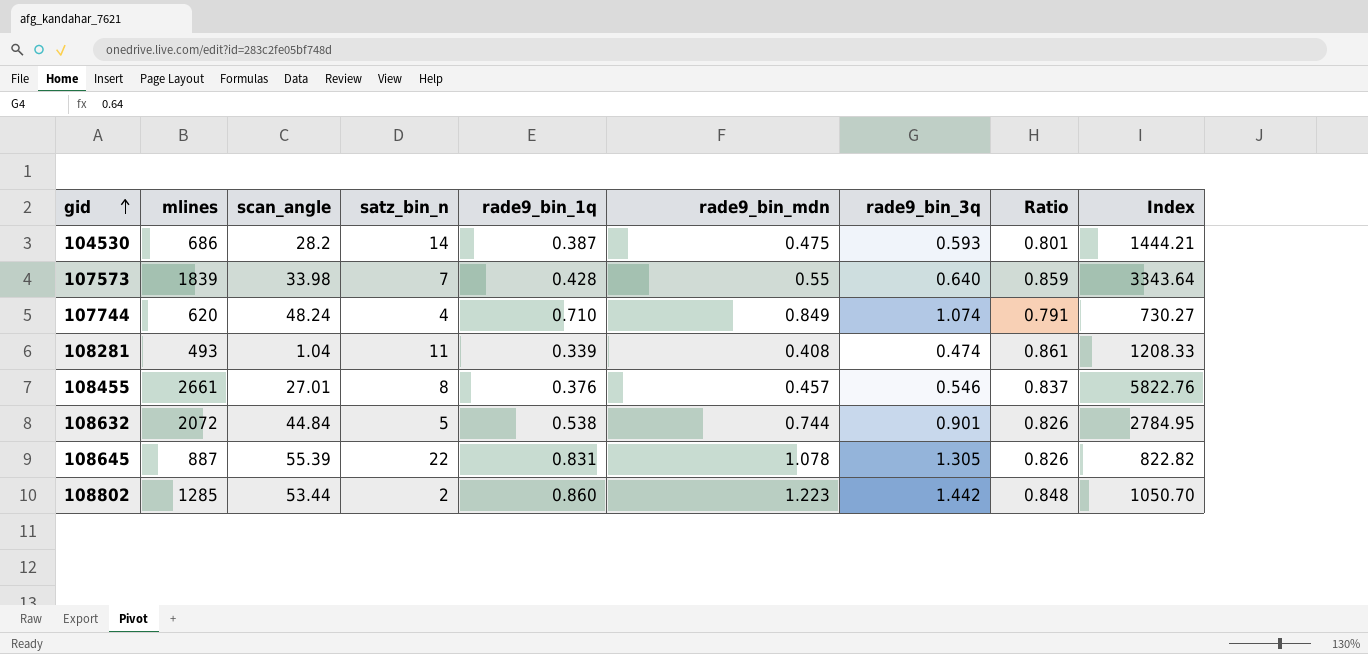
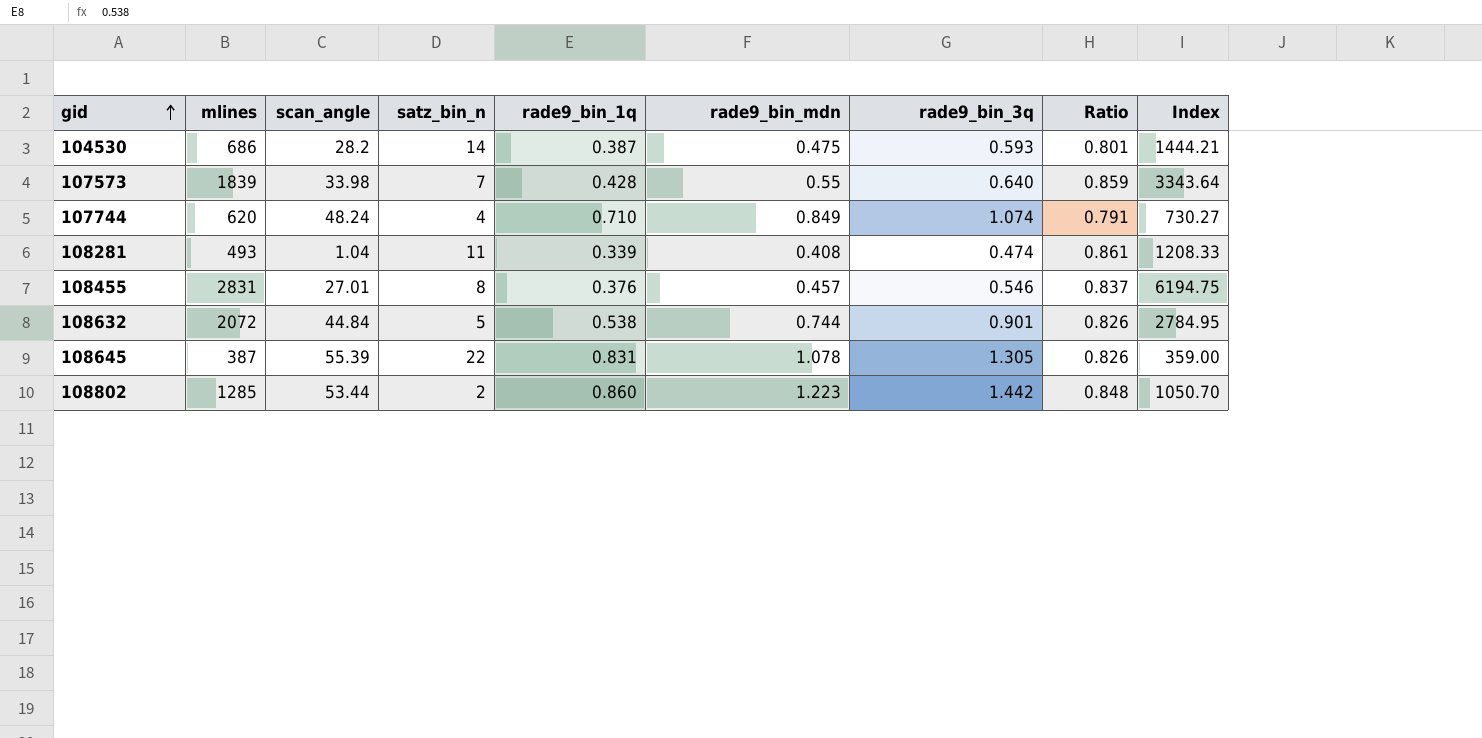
108455 | mlines: 2661 -> 2831
108455 | Index: 5822.76 -> 6194.75
108645 | mlines: 887 -> 387
108645 | Index: 822.82 -> 359.00

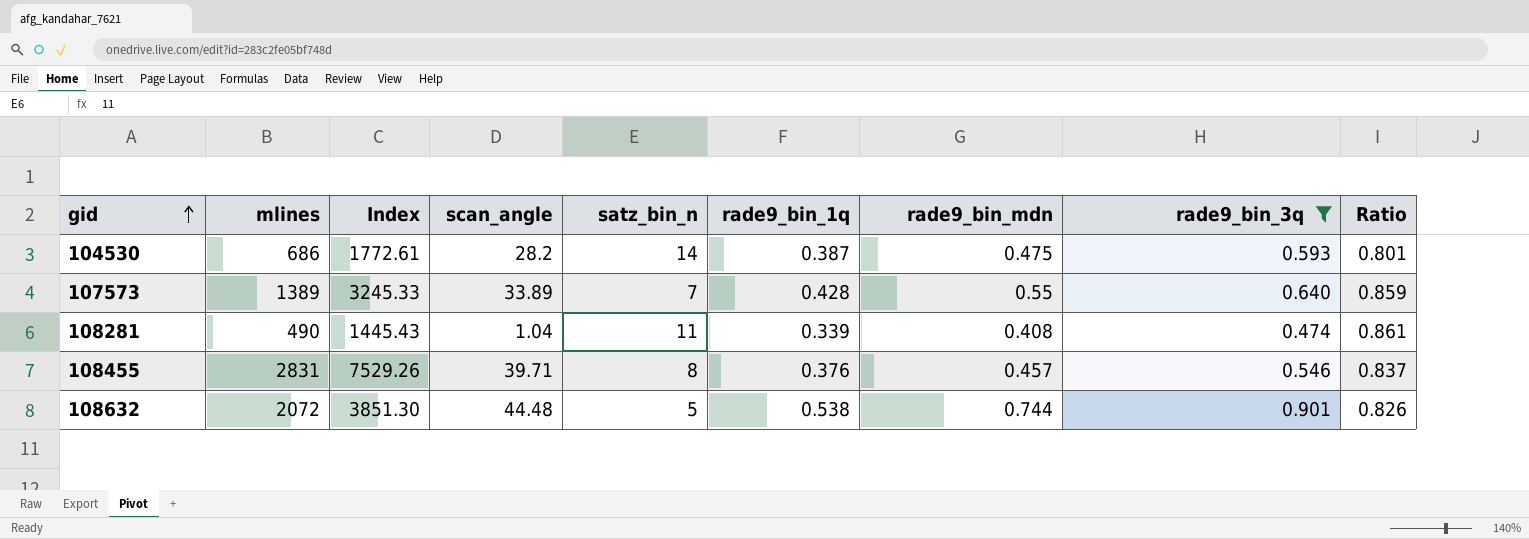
filter: none -> rade9_bin_3q <= 0.901
column Index | formula: [mlines] / [rade9_bin_mdn] -> [mlines] / [rade9_bin_1q]
column Index | position: 9 -> 3
107573 | mlines: 1839 -> 1389
107573 | scan_angle: 33.98 -> 33.89
108281 | mlines: 493 -> 490
108455 | scan_angle: 27.01 -> 39.71
108632 | scan_angle: 44.84 -> 44.48

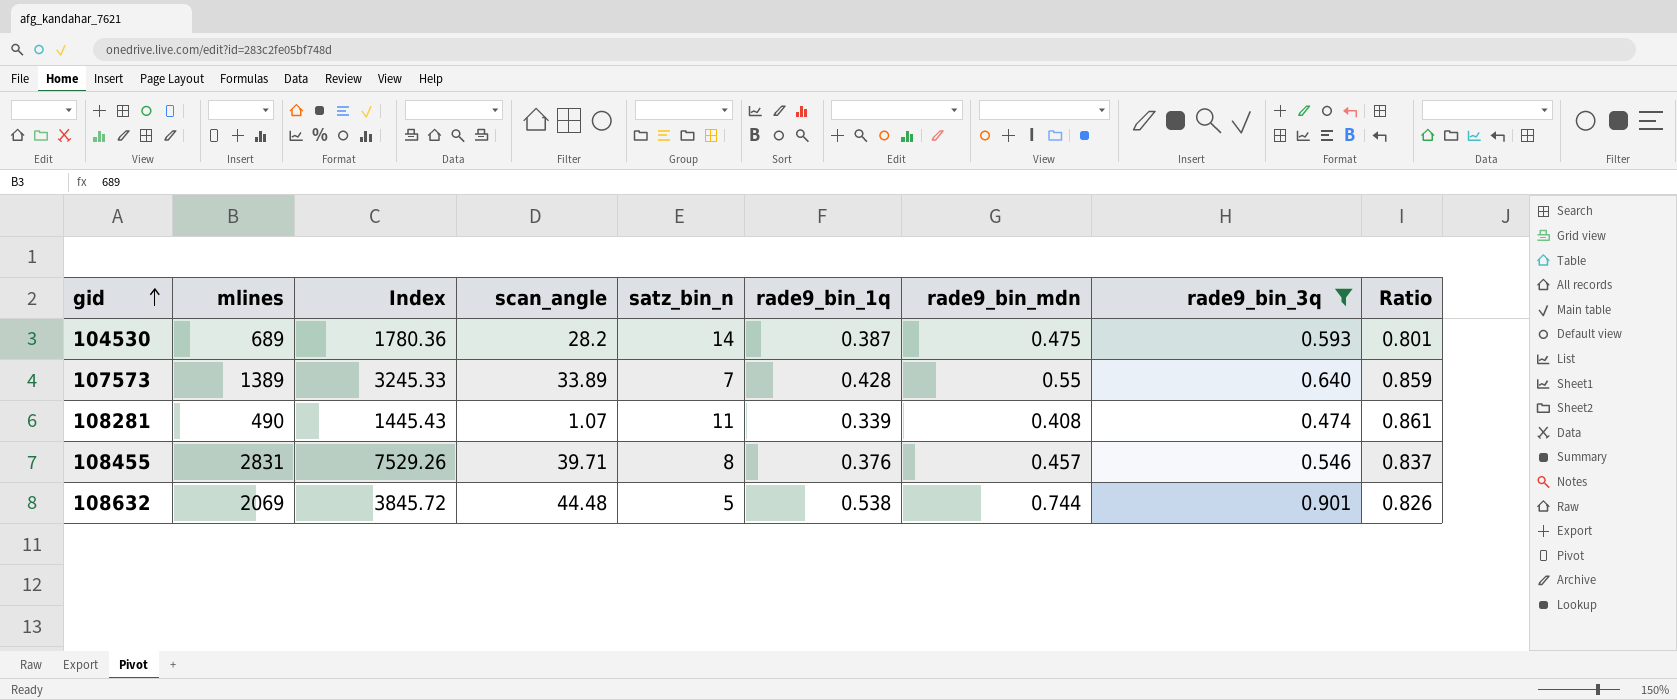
104530 | mlines: 686 -> 689
104530 | Index: 1772.61 -> 1780.36
108281 | scan_angle: 1.04 -> 1.07
108632 | mlines: 2072 -> 2069
108632 | Index: 3851.30 -> 3845.72

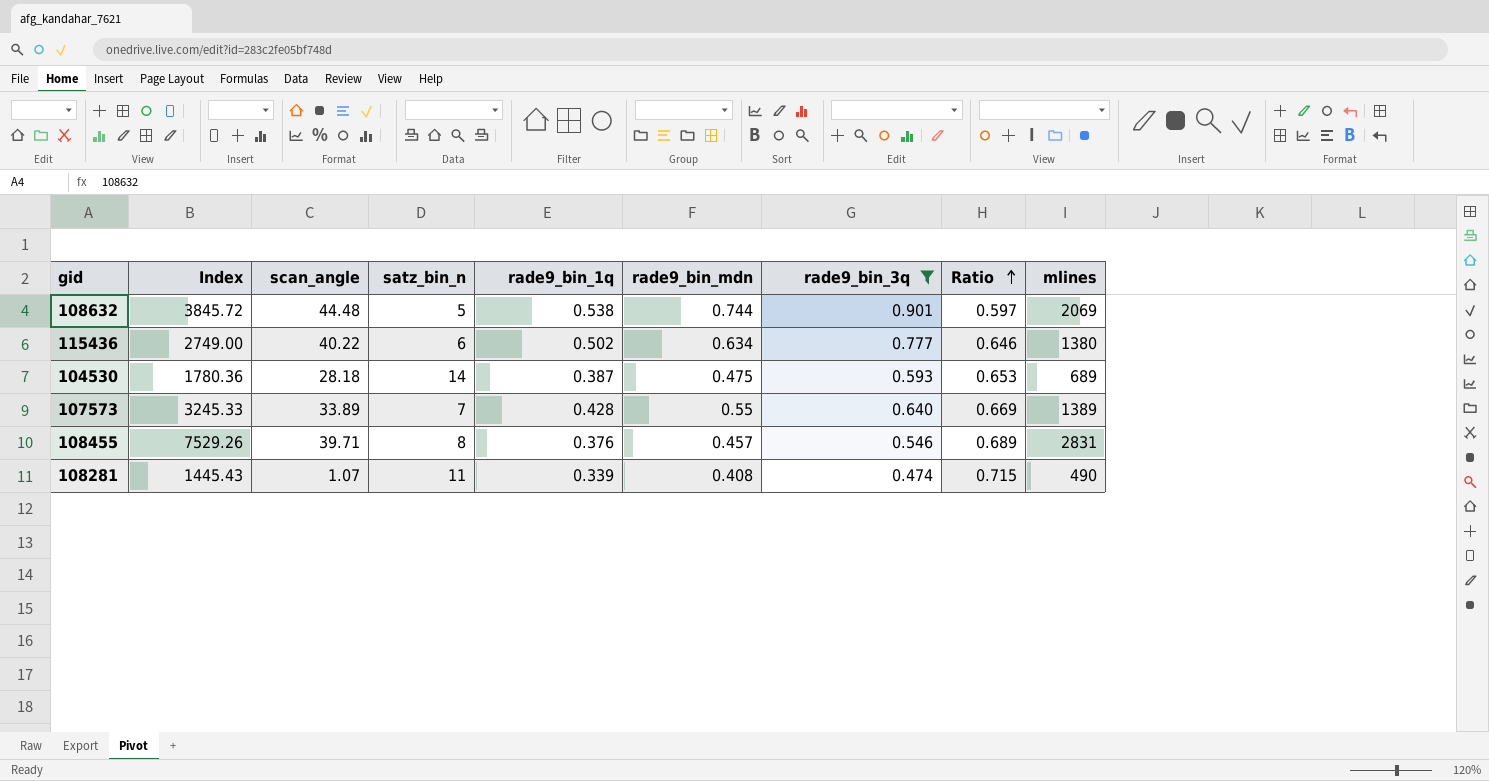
row order: gid ascending -> Ratio ascending
column Ratio | formula: [rade9_bin_mdn] / [rade9_bin_3q] -> [rade9_bin_1q] / [rade9_bin_3q]
column mlines | position: 2 -> 9
row 115436: none -> 2749.00 | 40.22 | 6 | 0.502 | 0.634 | 0.777 | 0.646 | 1380
104530 | scan_angle: 28.2 -> 28.18

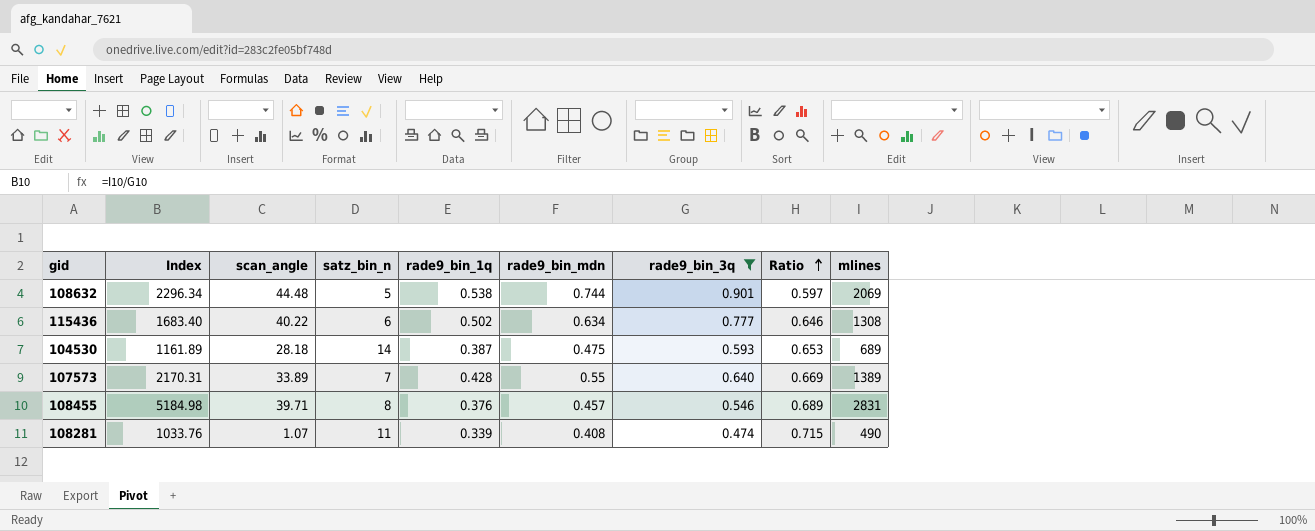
column Index | formula: [mlines] / [rade9_bin_1q] -> [mlines] / [rade9_bin_3q]
115436 | mlines: 1380 -> 1308

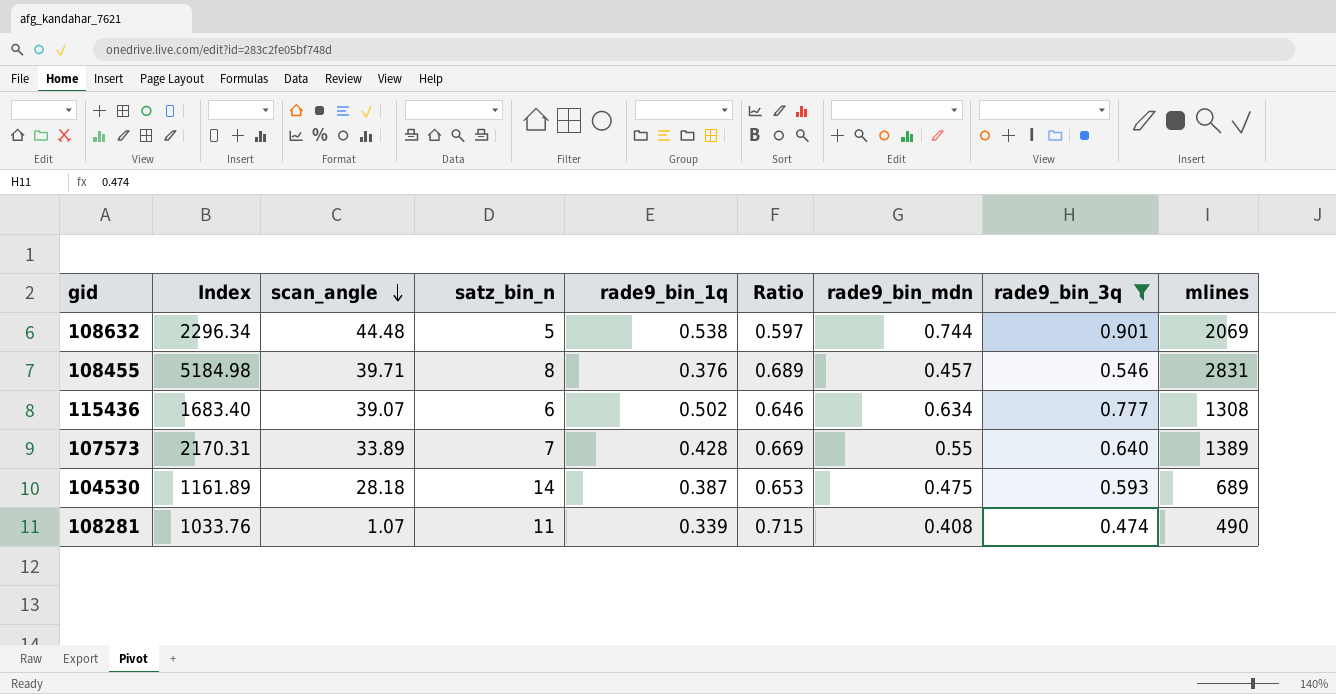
row order: Ratio ascending -> scan_angle descending
column Ratio | position: 8 -> 6
115436 | scan_angle: 40.22 -> 39.07

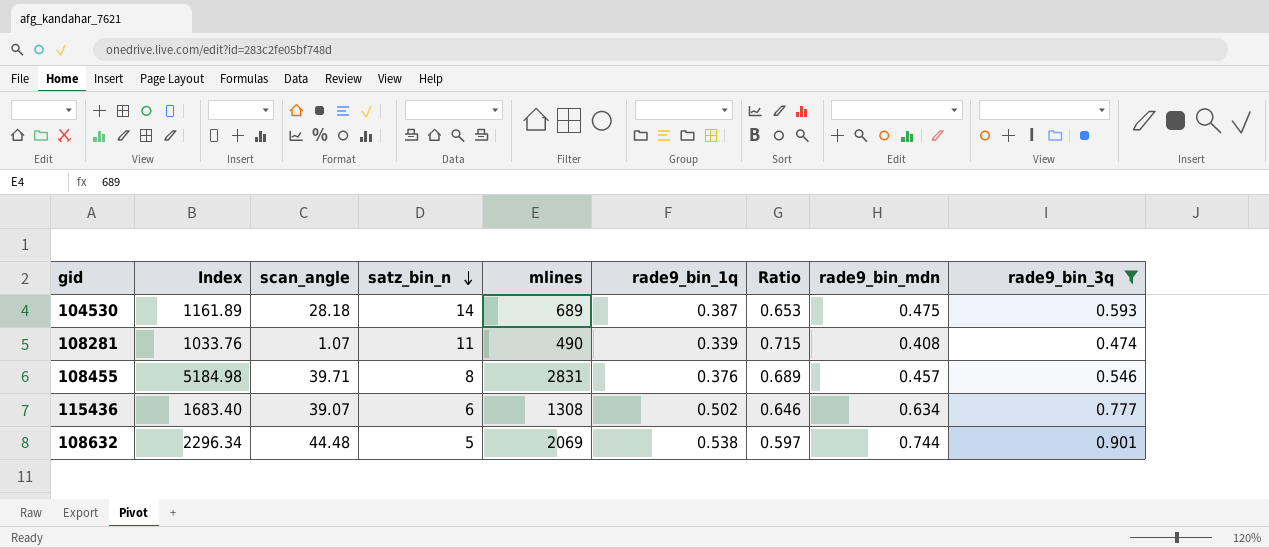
row order: scan_angle descending -> satz_bin_n descending
column mlines | position: 9 -> 5
row 107573: 2170.31 | 33.89 | 7 | 0.428 | 0.669 | 0.55 | 0.640 | 1389 -> none

